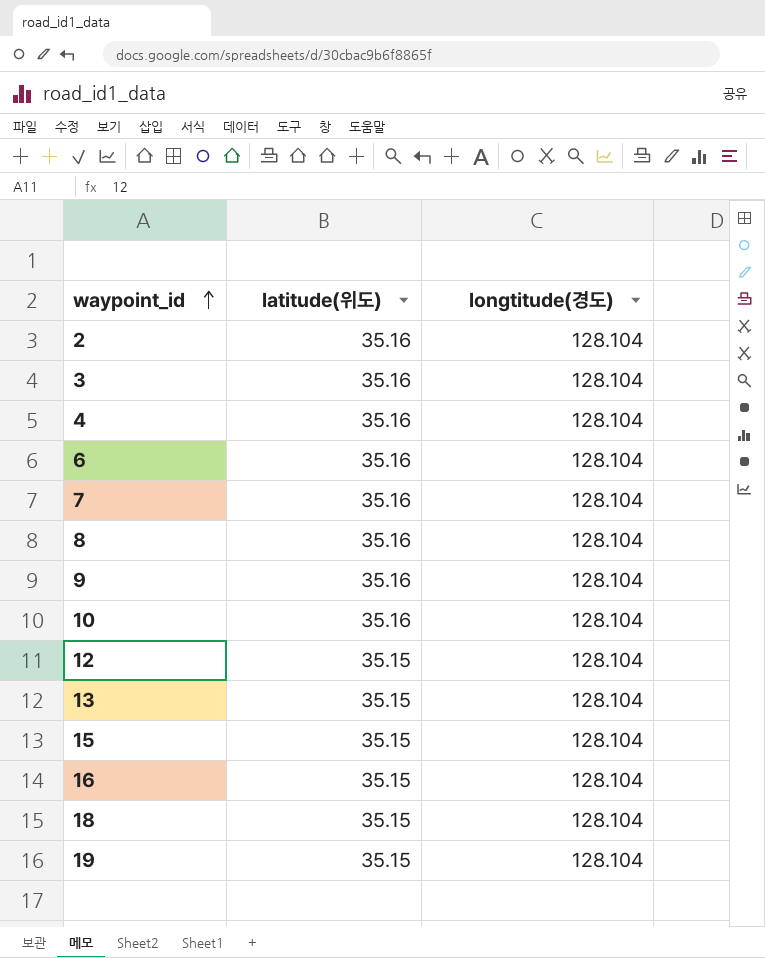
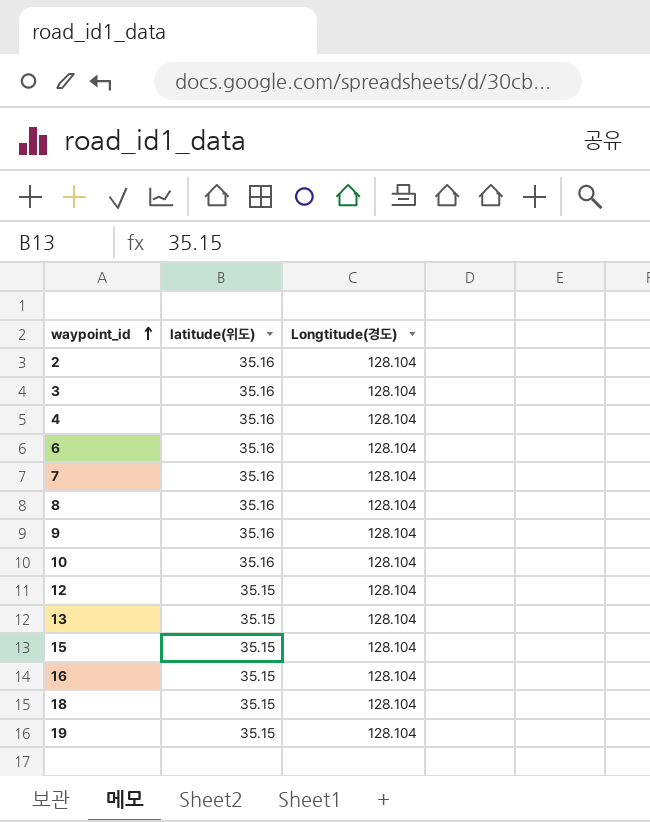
column name: longtitude(경도) -> Longtitude(경도)

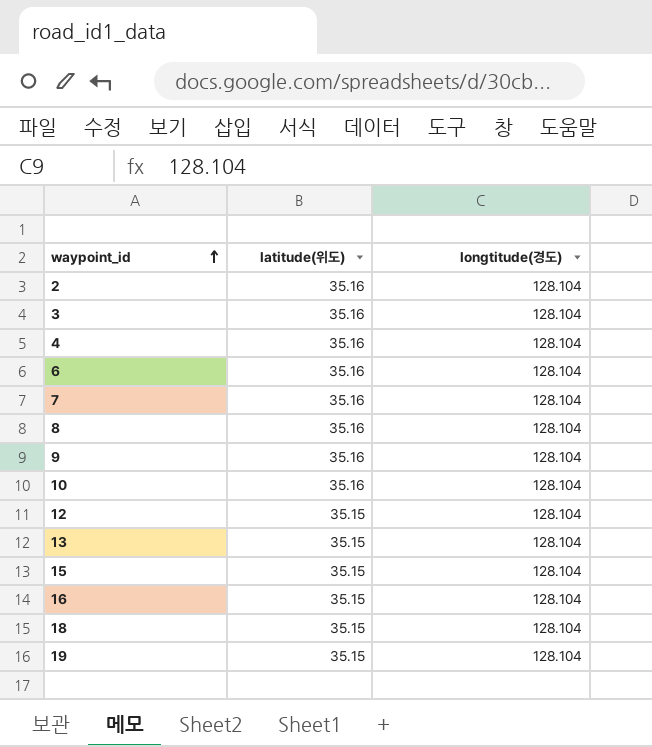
column name: Longtitude(경도) -> longtitude(경도)

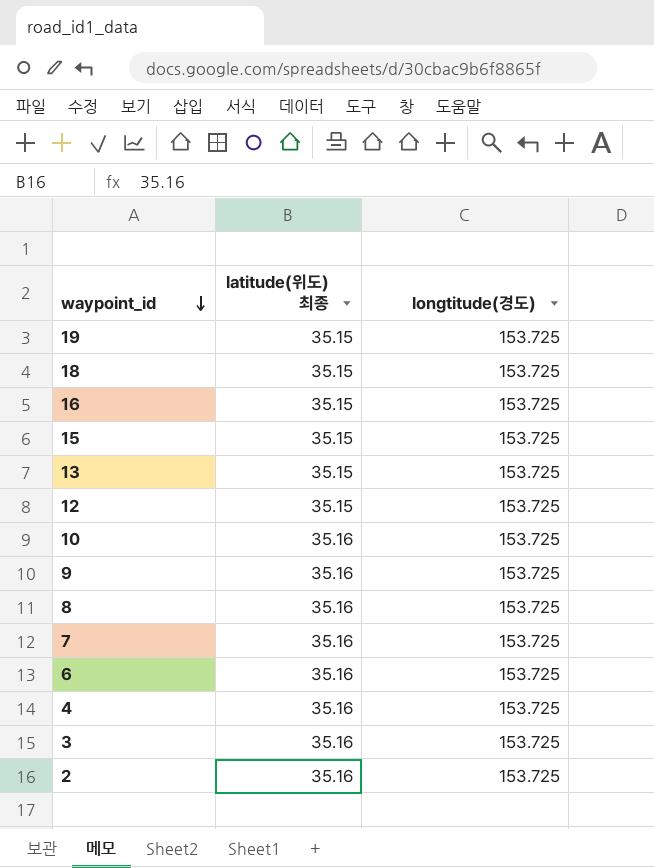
row order: waypoint_id ascending -> waypoint_id descending
column name: latitude(위도) -> latitude(위도) 최종
19 | longtitude(경도): 128.104 -> 153.725
18 | longtitude(경도): 128.104 -> 153.725
16 | longtitude(경도): 128.104 -> 153.725
15 | longtitude(경도): 128.104 -> 153.725
13 | longtitude(경도): 128.104 -> 153.725
12 | longtitude(경도): 128.104 -> 153.725
10 | longtitude(경도): 128.104 -> 153.725
9 | longtitude(경도): 128.104 -> 153.725
8 | longtitude(경도): 128.104 -> 153.725
7 | longtitude(경도): 128.104 -> 153.725
6 | longtitude(경도): 128.104 -> 153.725
4 | longtitude(경도): 128.104 -> 153.725
3 | longtitude(경도): 128.104 -> 153.725
2 | longtitude(경도): 128.104 -> 153.725

